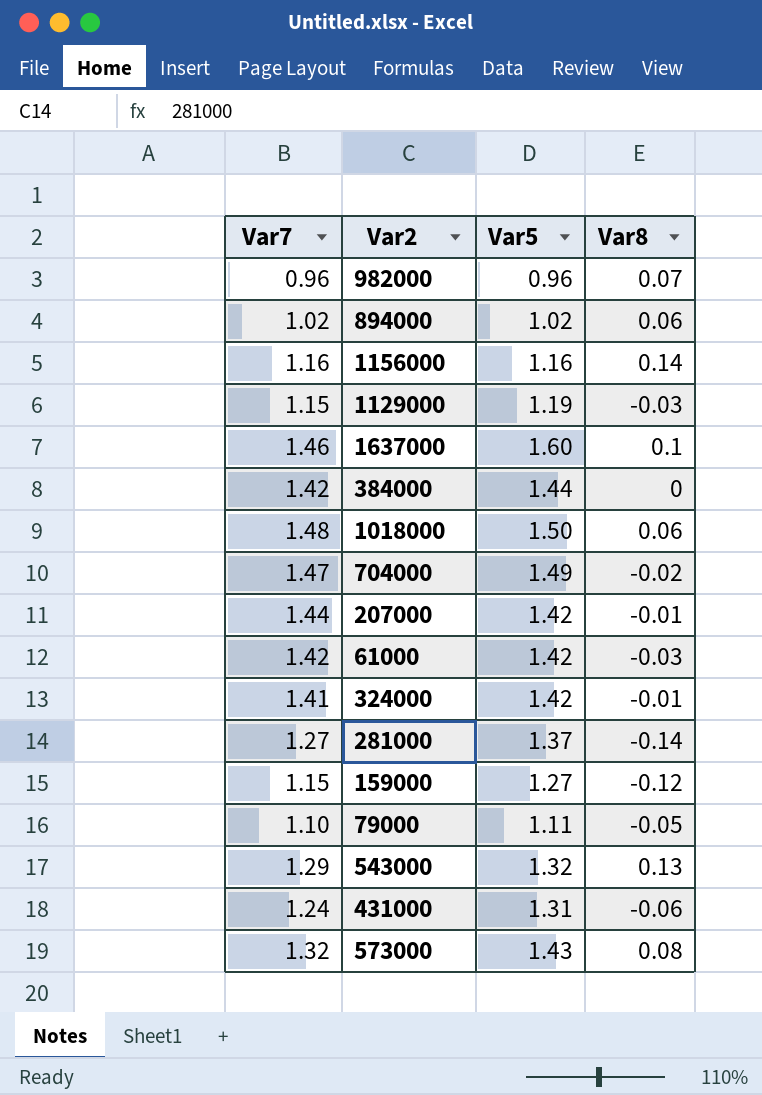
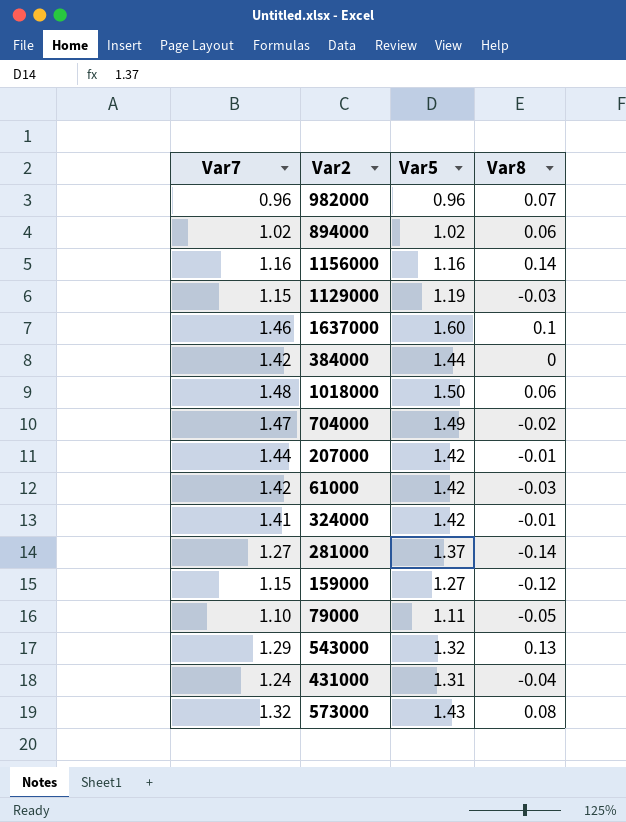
431000 | Var8: -0.06 -> -0.04

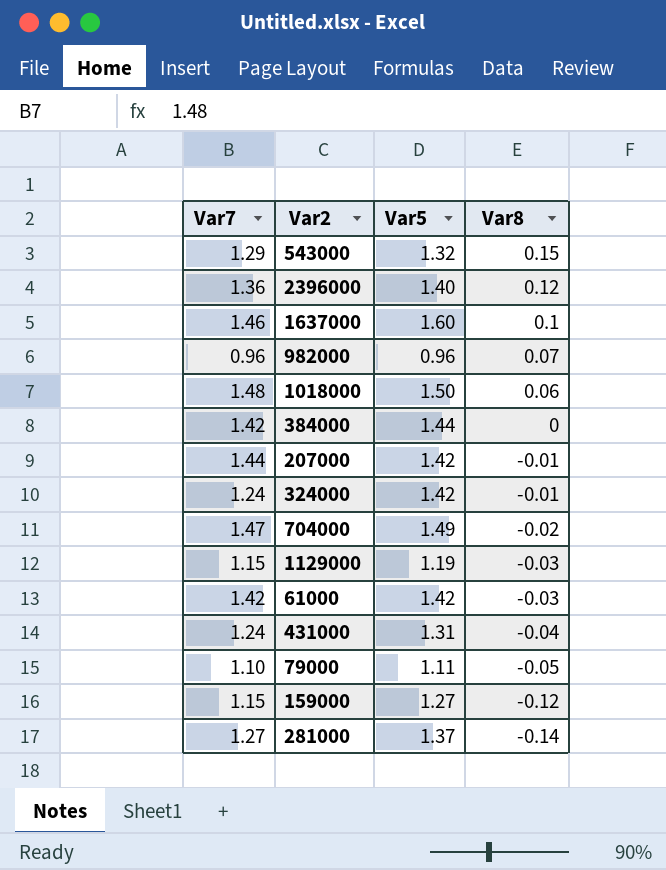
row order: none -> Var8 descending
row 894000: 1.02 | 1.02 | 0.06 -> none
row 1156000: 1.16 | 1.16 | 0.14 -> none
row 573000: 1.32 | 1.43 | 0.08 -> none
543000 | Var8: 0.13 -> 0.15
row 2396000: none -> 1.36 | 1.40 | 0.12
324000 | Var7: 1.41 -> 1.24

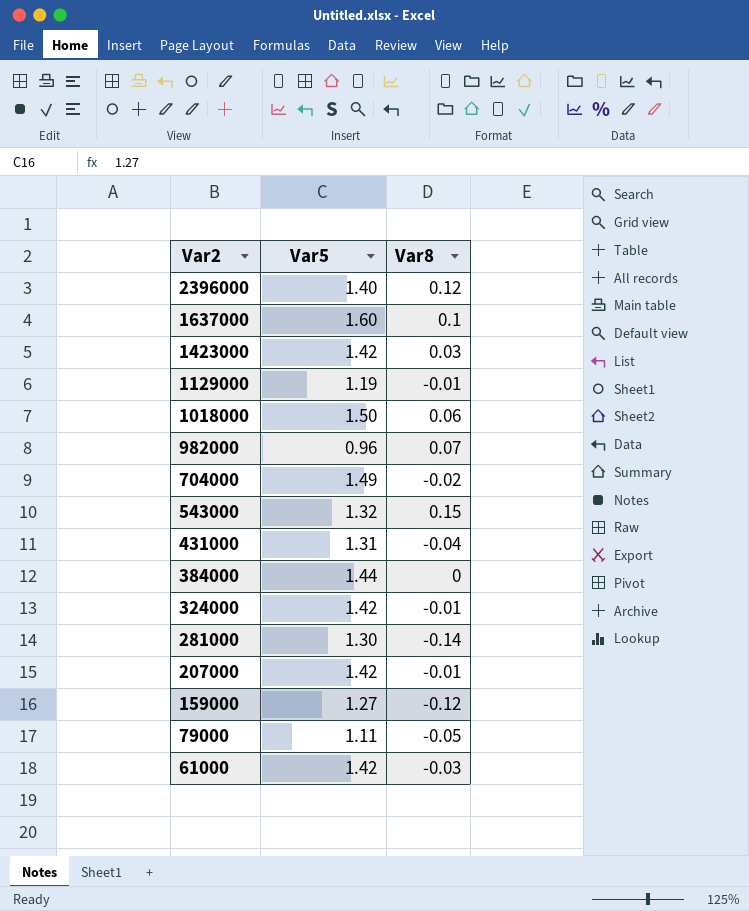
row order: Var8 descending -> Var2 descending
column Var7 | position: 1 -> none
row 1423000: none -> 1.42 | 0.03
1129000 | Var8: -0.03 -> -0.01
281000 | Var5: 1.37 -> 1.30

